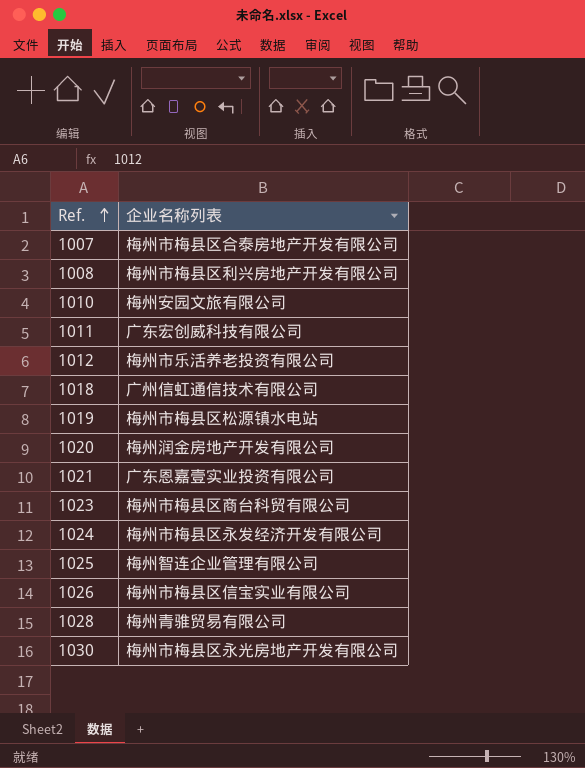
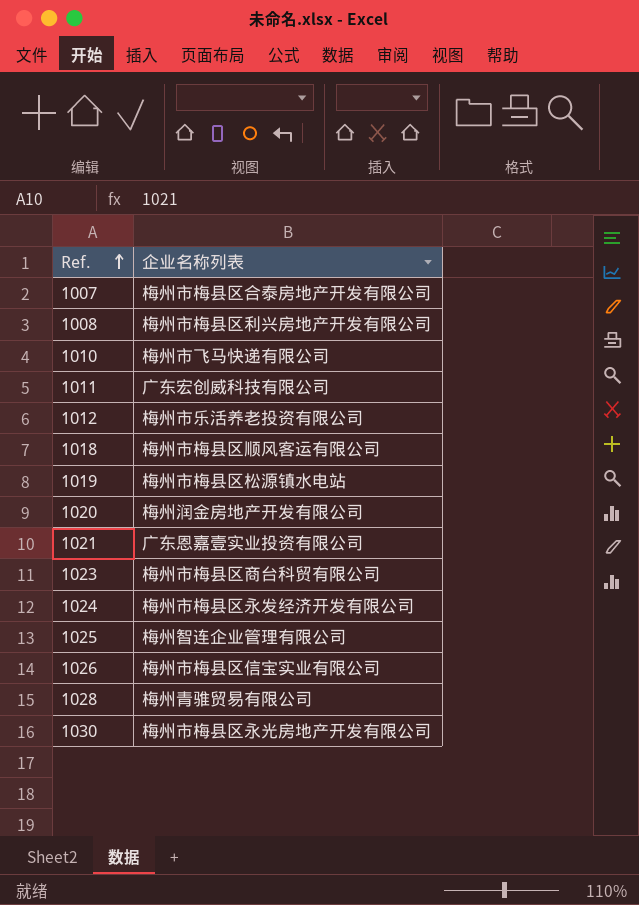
1010 | 企业名称列表: 梅州安园文旅有限公司 -> 梅州市飞马快递有限公司
1018 | 企业名称列表: 广州信虹通信技术有限公司 -> 梅州市梅县区顺风客运有限公司

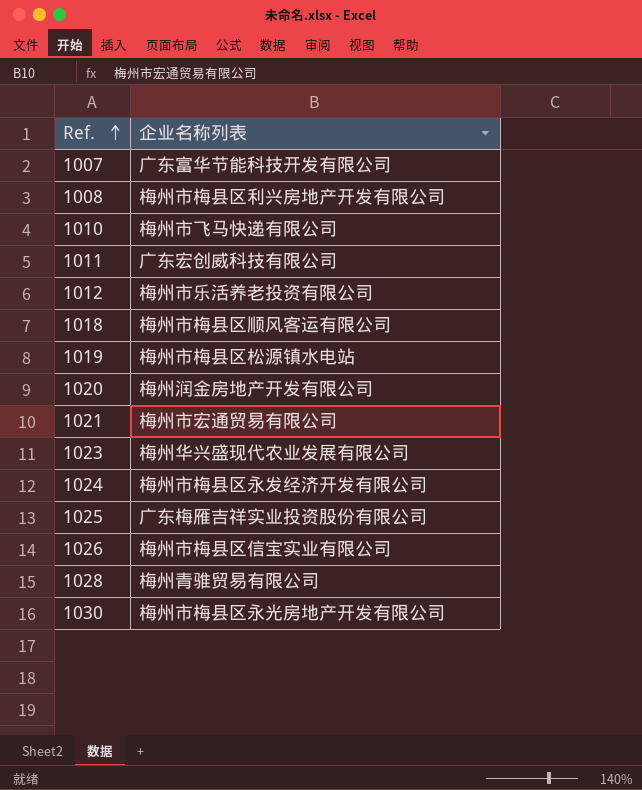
1007 | 企业名称列表: 梅州市梅县区合泰房地产开发有限公司 -> 广东富华节能科技开发有限公司
1021 | 企业名称列表: 广东恩嘉壹实业投资有限公司 -> 梅州市宏通贸易有限公司
1023 | 企业名称列表: 梅州市梅县区商台科贸有限公司 -> 梅州华兴盛现代农业发展有限公司
1025 | 企业名称列表: 梅州智连企业管理有限公司 -> 广东梅雁吉祥实业投资股份有限公司

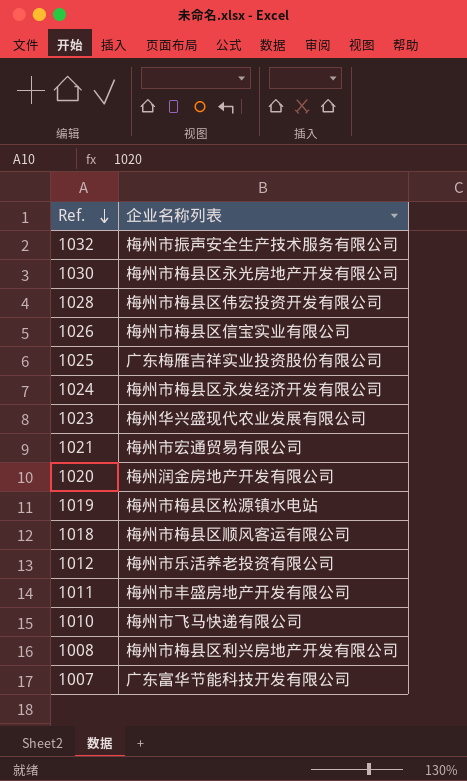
row order: Ref. ascending -> Ref. descending
row 1032: none -> 梅州市振声安全生产技术服务有限公司
1028 | 企业名称列表: 梅州青骓贸易有限公司 -> 梅州市梅县区伟宏投资开发有限公司
1011 | 企业名称列表: 广东宏创威科技有限公司 -> 梅州市丰盛房地产开发有限公司

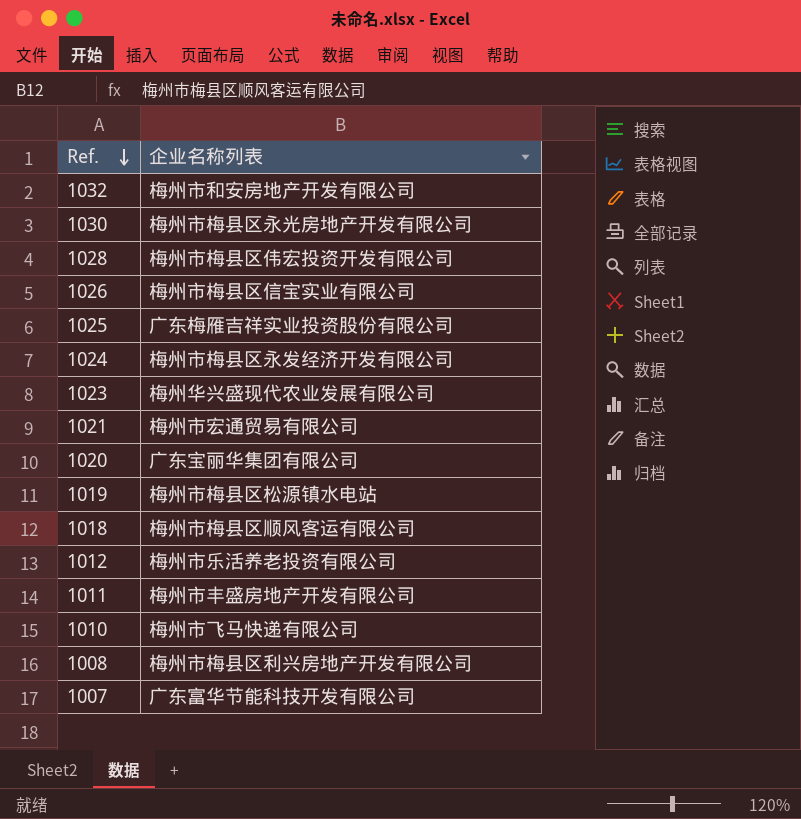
1032 | 企业名称列表: 梅州市振声安全生产技术服务有限公司 -> 梅州市和安房地产开发有限公司
1020 | 企业名称列表: 梅州润金房地产开发有限公司 -> 广东宝丽华集团有限公司

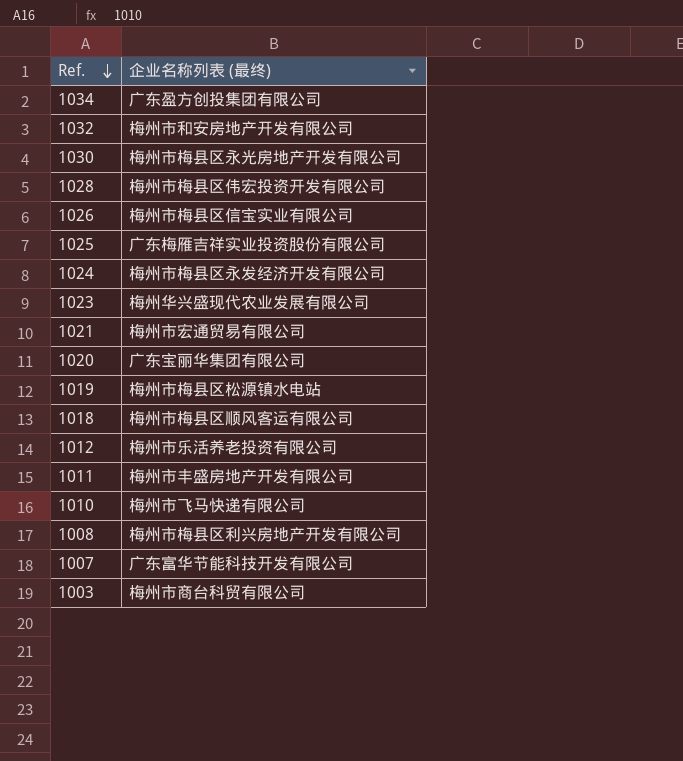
column name: 企业名称列表 -> 企业名称列表 (最终)
row 1034: none -> 广东盈方创投集团有限公司
row 1003: none -> 梅州市商台科贸有限公司

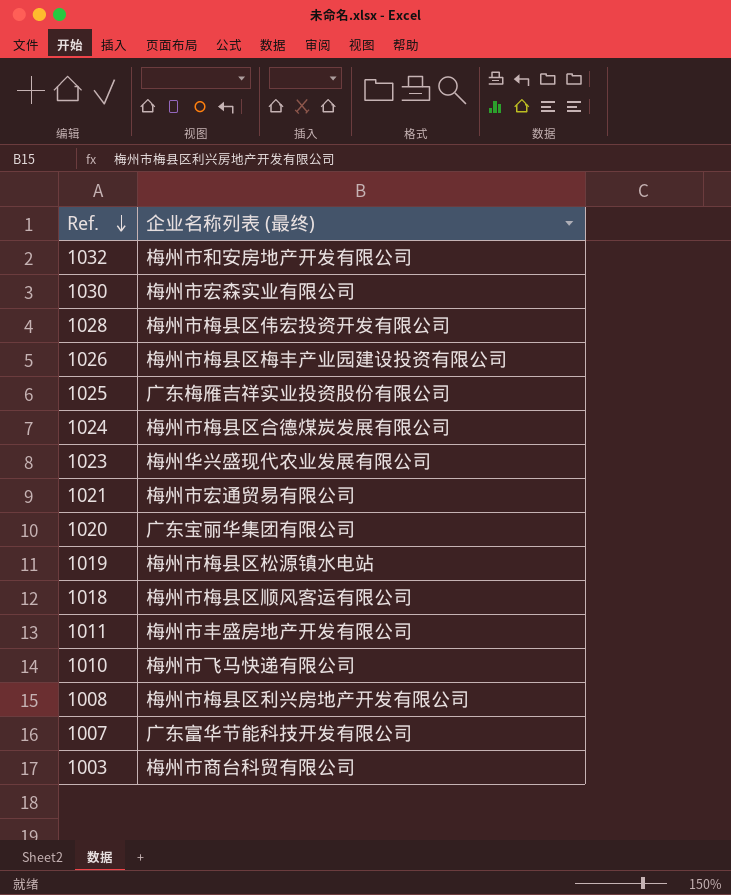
row 1034: 广东盈方创投集团有限公司 -> none
row 1012: 梅州市乐活养老投资有限公司 -> none
1030 | 企业名称列表 (最终): 梅州市梅县区永光房地产开发有限公司 -> 梅州市宏森实业有限公司
1026 | 企业名称列表 (最终): 梅州市梅县区信宝实业有限公司 -> 梅州市梅县区梅丰产业园建设投资有限公司
1024 | 企业名称列表 (最终): 梅州市梅县区永发经济开发有限公司 -> 梅州市梅县区合德煤炭发展有限公司

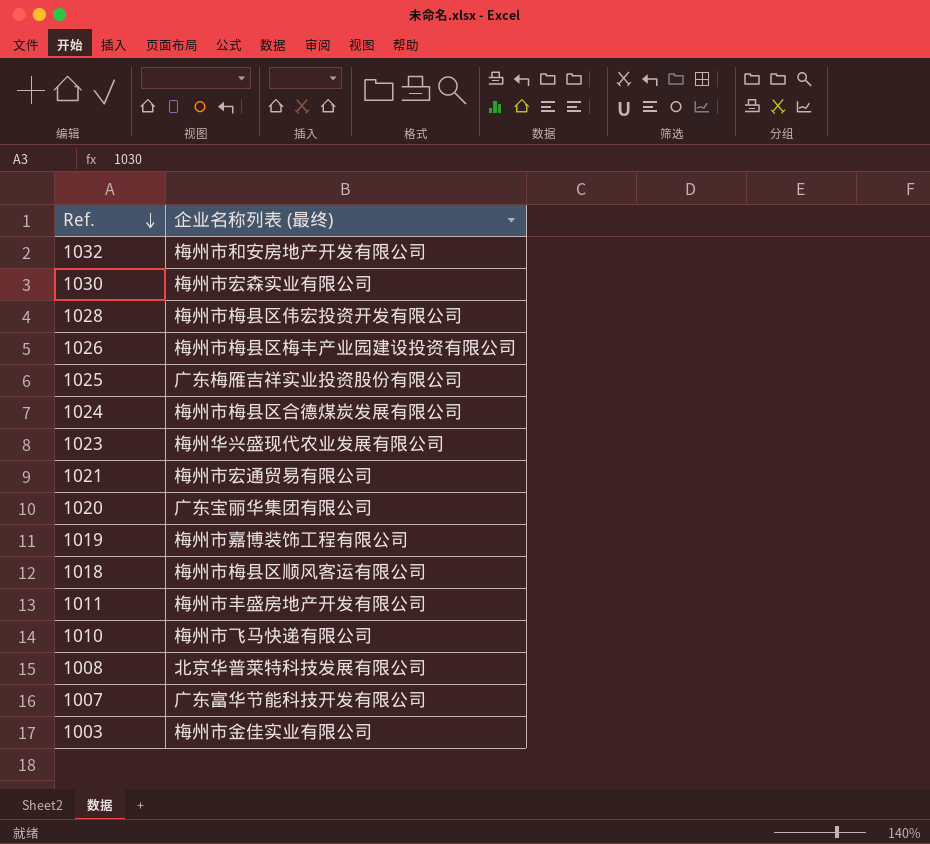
1019 | 企业名称列表 (最终): 梅州市梅县区松源镇水电站 -> 梅州市嘉博装饰工程有限公司
1008 | 企业名称列表 (最终): 梅州市梅县区利兴房地产开发有限公司 -> 北京华普莱特科技发展有限公司
1003 | 企业名称列表 (最终): 梅州市商台科贸有限公司 -> 梅州市金佳实业有限公司

